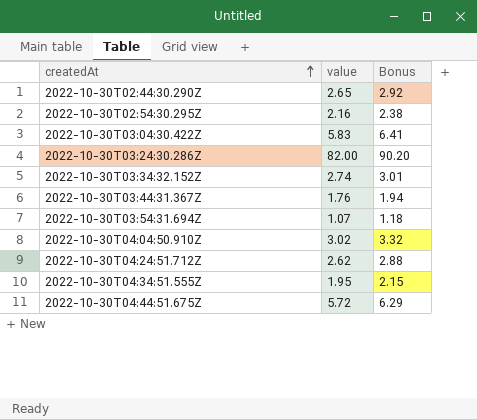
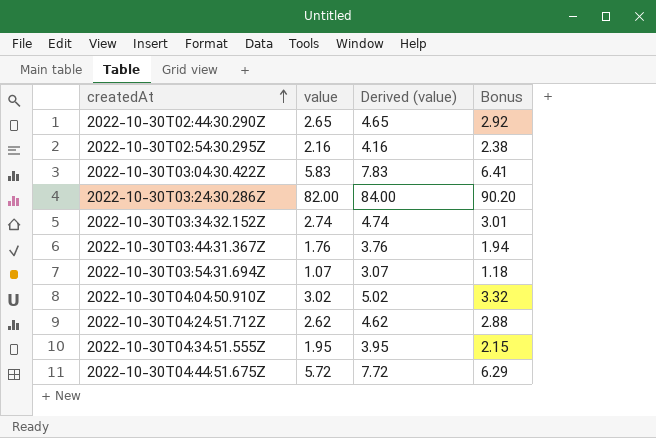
column Derived (value) | formula: none -> [value] + 2

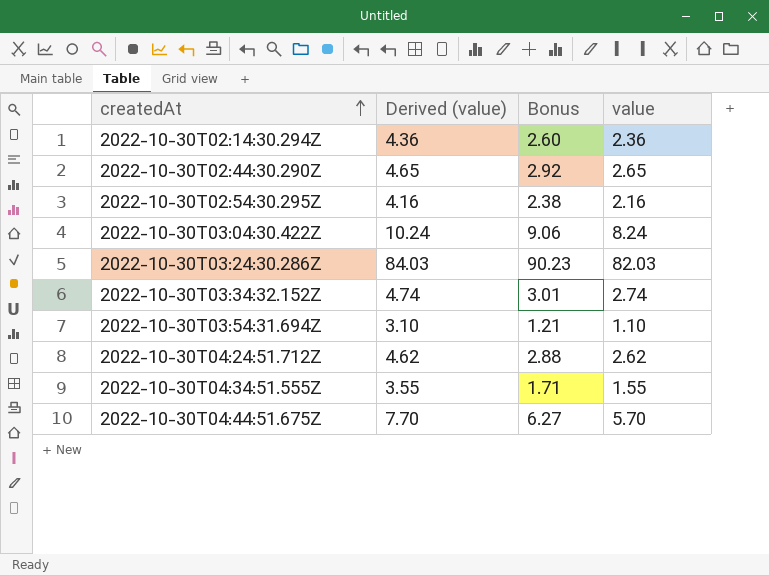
column value | position: 2 -> 4
row 2022-10-30T03:44:31.367Z: 1.76 | 3.76 | 1.94 -> none
row 2022-10-30T04:04:50.910Z: 3.02 | 5.02 | 3.32 -> none
row 2022-10-30T02:14:30.294Z: none -> 4.36 | 2.60 | 2.36
2022-10-30T03:04:30.422Z | Derived (value): 7.83 -> 10.24
2022-10-30T03:04:30.422Z | Bonus: 6.41 -> 9.06
2022-10-30T03:04:30.422Z | value: 5.83 -> 8.24
2022-10-30T03:24:30.286Z | Derived (value): 84.00 -> 84.03
2022-10-30T03:24:30.286Z | Bonus: 90.20 -> 90.23
2022-10-30T03:24:30.286Z | value: 82.00 -> 82.03
2022-10-30T03:54:31.694Z | Derived (value): 3.07 -> 3.10
2022-10-30T03:54:31.694Z | Bonus: 1.18 -> 1.21
2022-10-30T03:54:31.694Z | value: 1.07 -> 1.10
2022-10-30T04:34:51.555Z | Derived (value): 3.95 -> 3.55
2022-10-30T04:34:51.555Z | Bonus: 2.15 -> 1.71
2022-10-30T04:34:51.555Z | value: 1.95 -> 1.55
2022-10-30T04:44:51.675Z | Derived (value): 7.72 -> 7.70
2022-10-30T04:44:51.675Z | Bonus: 6.29 -> 6.27
2022-10-30T04:44:51.675Z | value: 5.72 -> 5.70

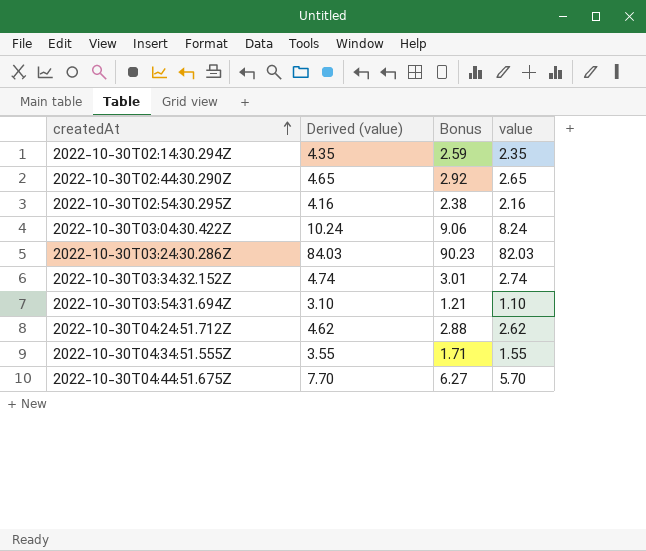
2022-10-30T02:14:30.294Z | Derived (value): 4.36 -> 4.35
2022-10-30T02:14:30.294Z | Bonus: 2.60 -> 2.59
2022-10-30T02:14:30.294Z | value: 2.36 -> 2.35

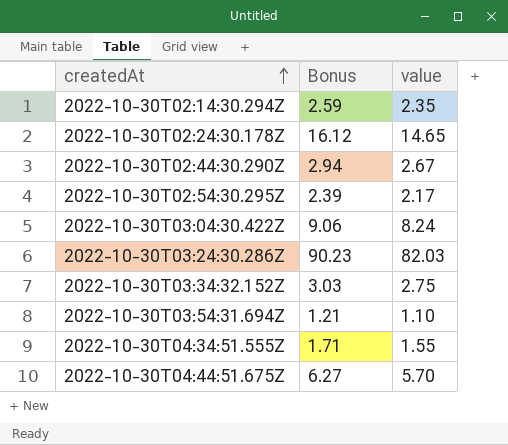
column Derived (value) | formula: [value] + 2 -> none
row 2022-10-30T04:24:51.712Z: 4.62 | 2.88 | 2.62 -> none
row 2022-10-30T02:24:30.178Z: none -> 16.12 | 14.65
2022-10-30T02:44:30.290Z | Bonus: 2.92 -> 2.94
2022-10-30T02:44:30.290Z | value: 2.65 -> 2.67
2022-10-30T02:54:30.295Z | Bonus: 2.38 -> 2.39
2022-10-30T02:54:30.295Z | value: 2.16 -> 2.17
2022-10-30T03:34:32.152Z | Bonus: 3.01 -> 3.03
2022-10-30T03:34:32.152Z | value: 2.74 -> 2.75

